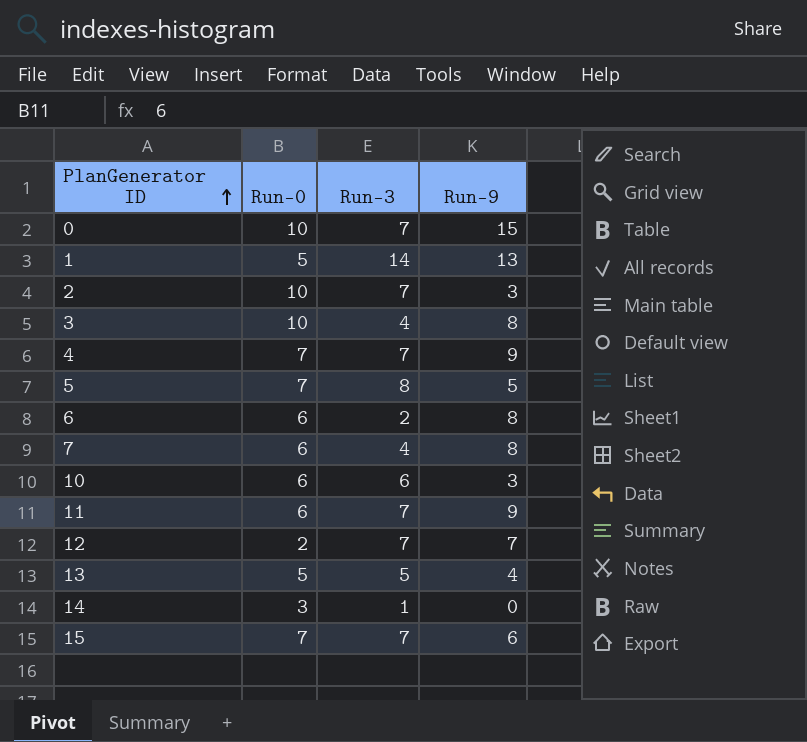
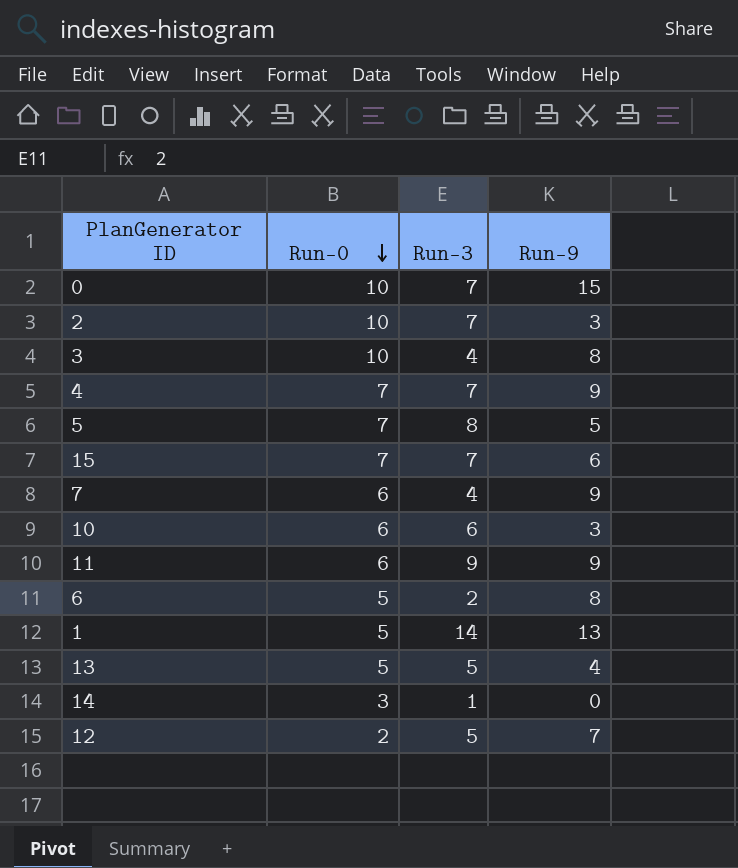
row order: PlanGenerator ID ascending -> Run-0 descending
7 | Run-9: 8 -> 9
11 | Run-3: 7 -> 9
6 | Run-0: 6 -> 5
12 | Run-3: 7 -> 5

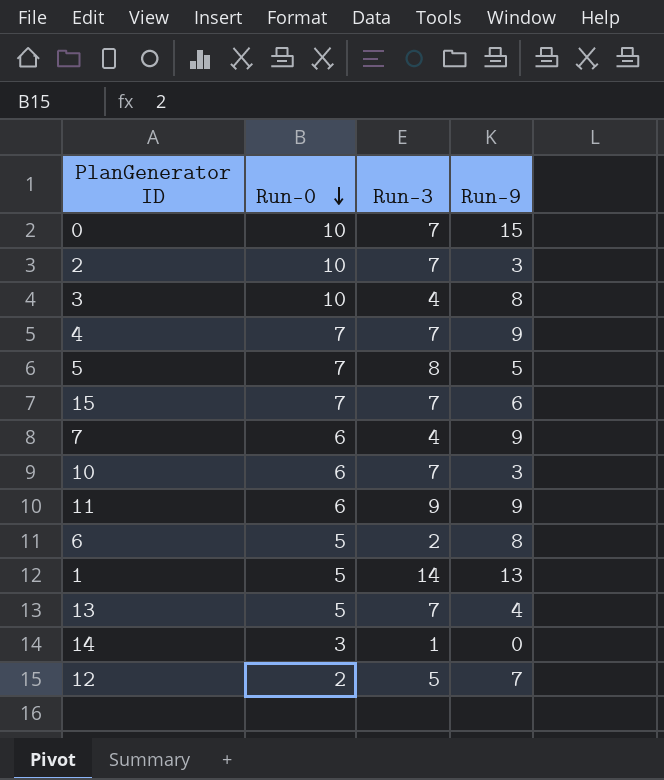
10 | Run-3: 6 -> 7
13 | Run-3: 5 -> 7

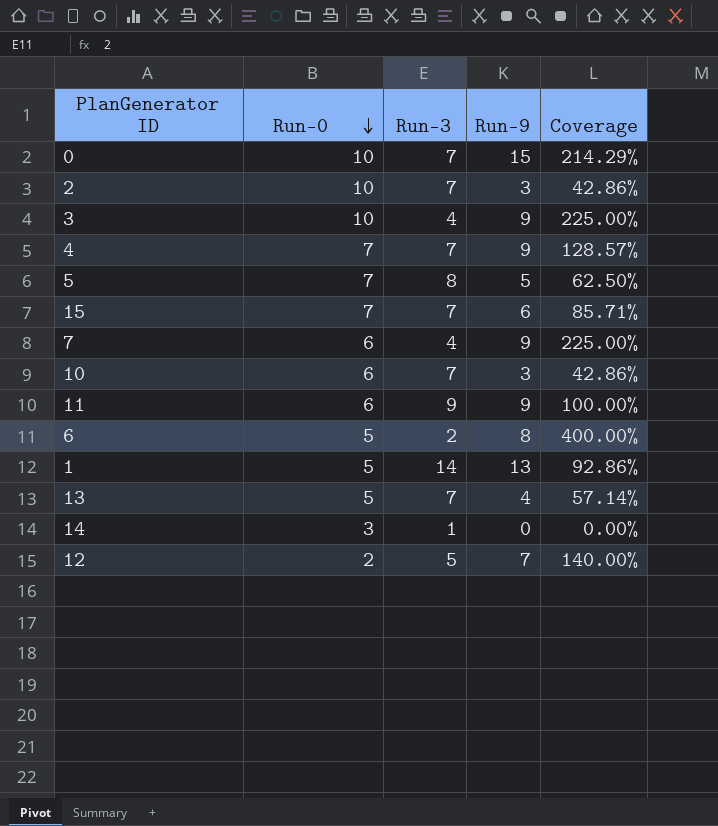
column Coverage | formula: none -> [Run-9] / [Run-3]
3 | Run-9: 8 -> 9

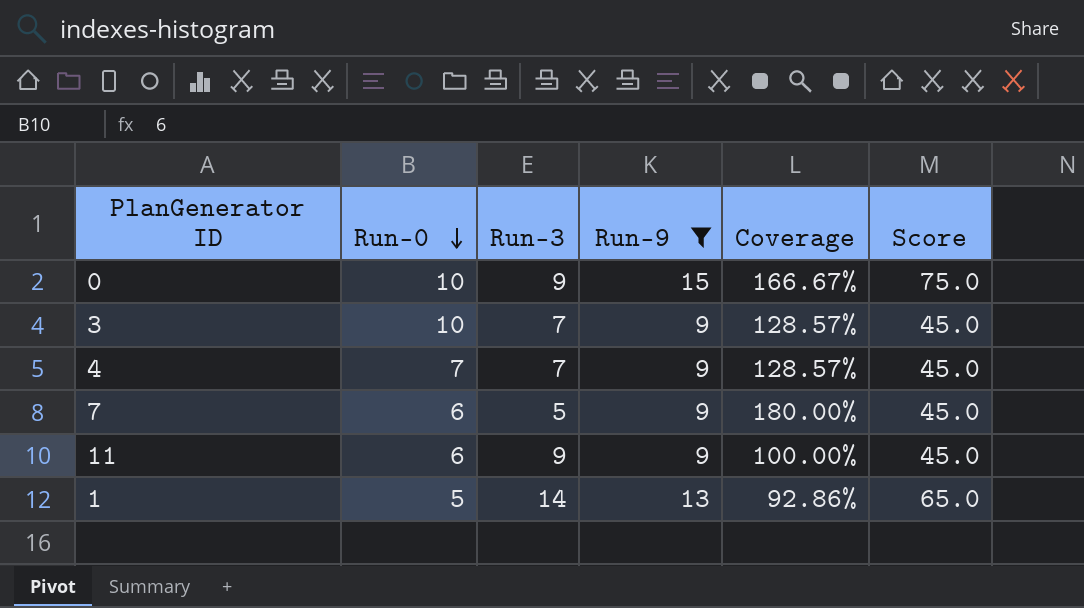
filter: none -> Run-9 >= 9
column Score | formula: none -> [Run-9] * 5
0 | Run-3: 7 -> 9
0 | Coverage: 214.29% -> 166.67%
3 | Run-3: 4 -> 7
3 | Coverage: 225.00% -> 128.57%
7 | Run-3: 4 -> 5
7 | Coverage: 225.00% -> 180.00%

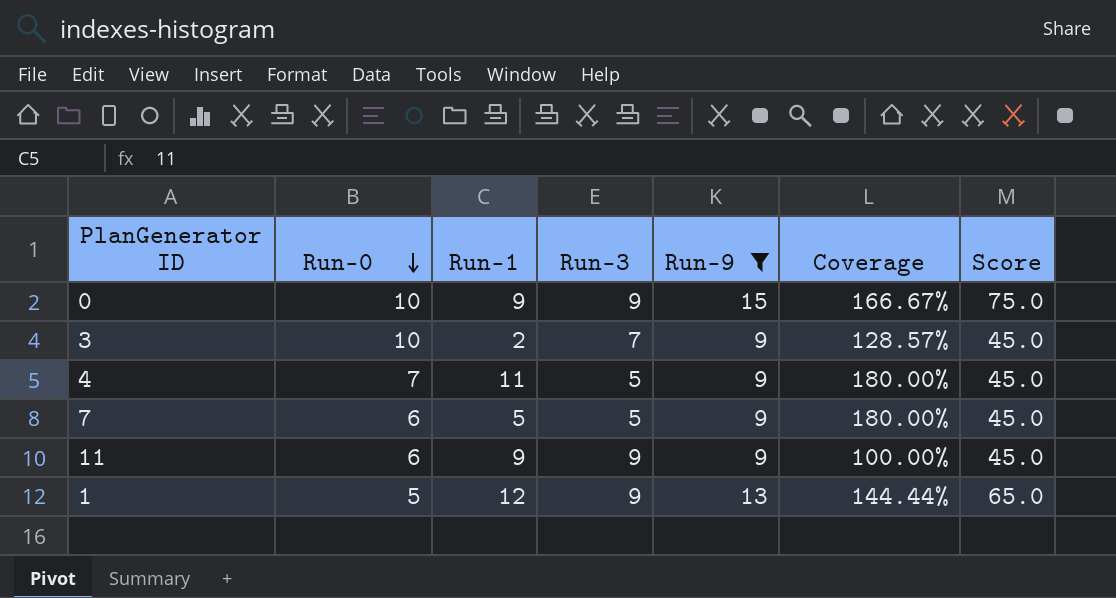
column Run-1 | position: none -> 3
4 | Run-3: 7 -> 5
4 | Coverage: 128.57% -> 180.00%
1 | Run-3: 14 -> 9
1 | Coverage: 92.86% -> 144.44%

